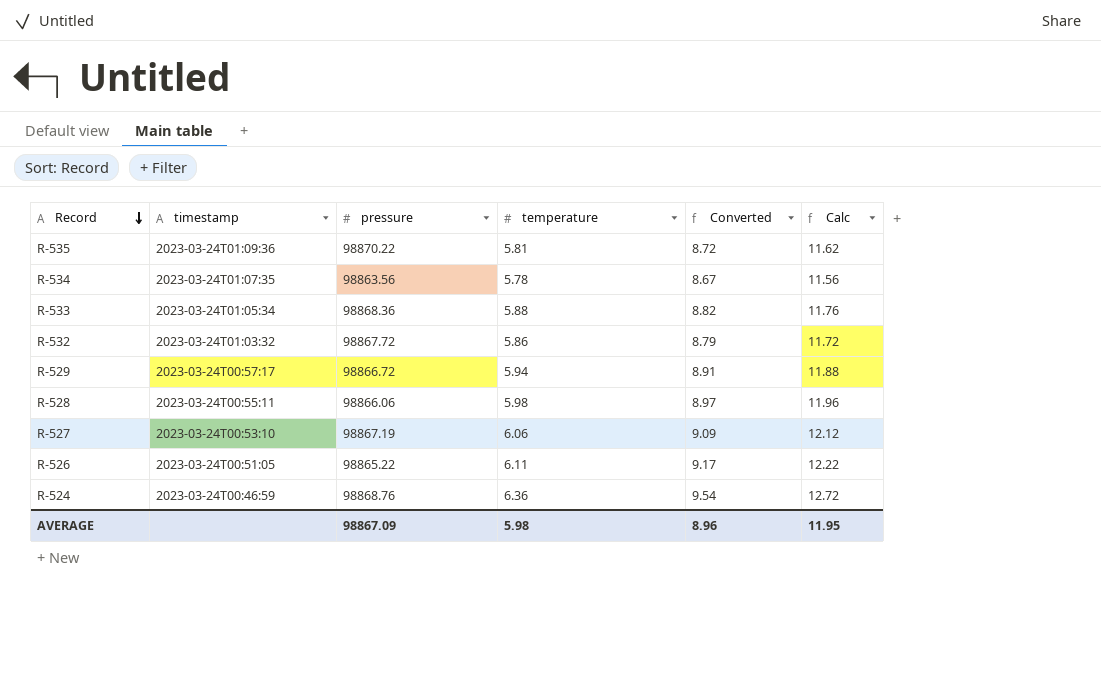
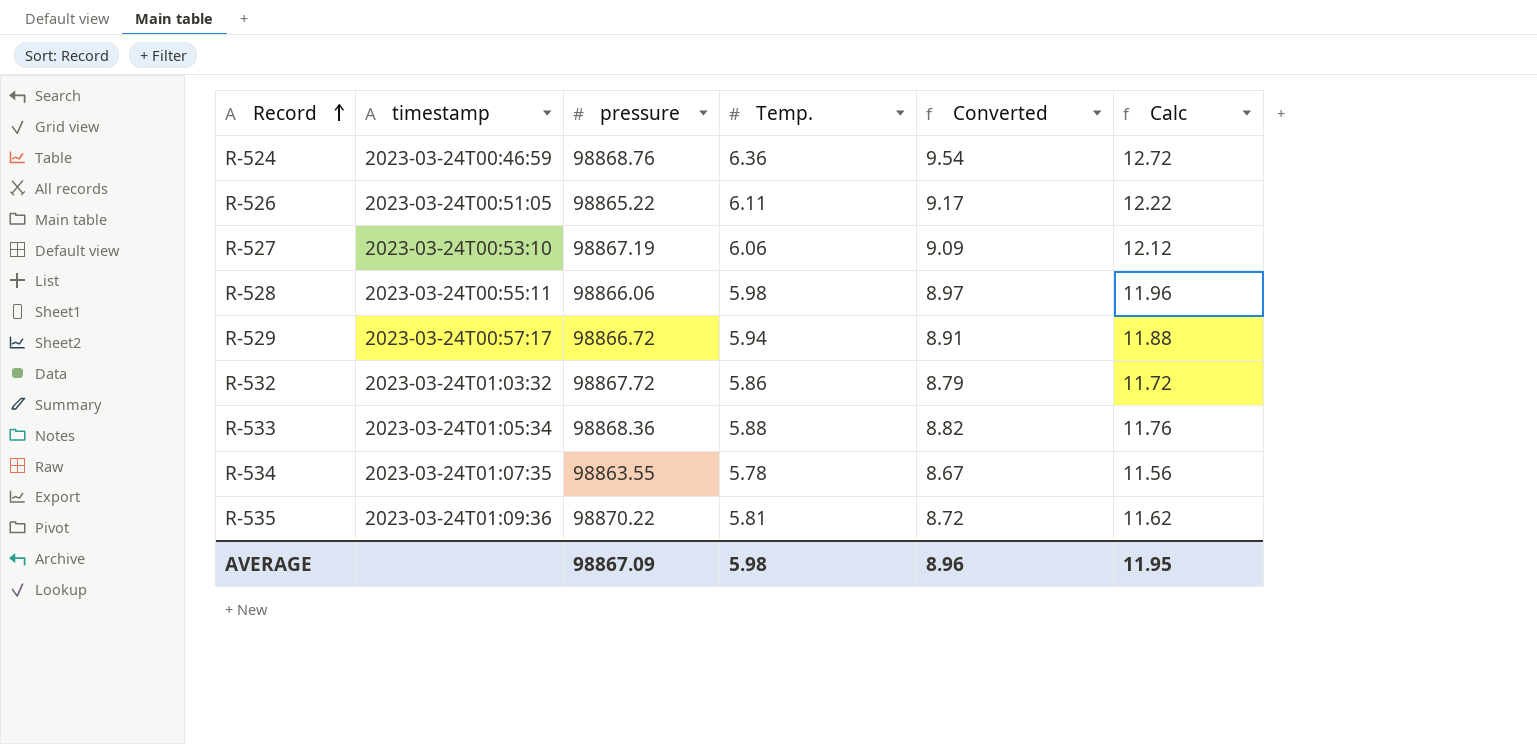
row order: Record descending -> Record ascending
column name: temperature -> Temp.
R-534 | pressure: 98863.56 -> 98863.55

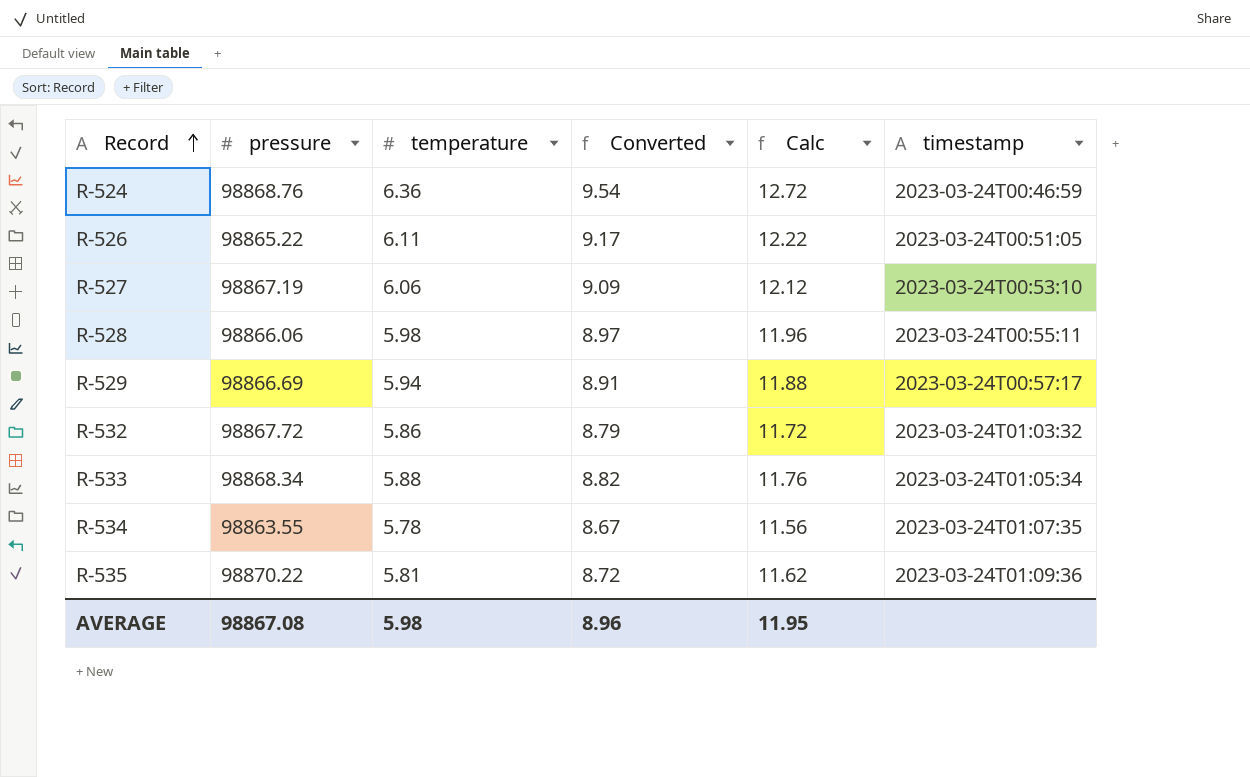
column name: Temp. -> temperature
column timestamp | position: 2 -> 6
R-529 | pressure: 98866.72 -> 98866.69
R-533 | pressure: 98868.36 -> 98868.34
AVERAGE | pressure: 98867.09 -> 98867.08

